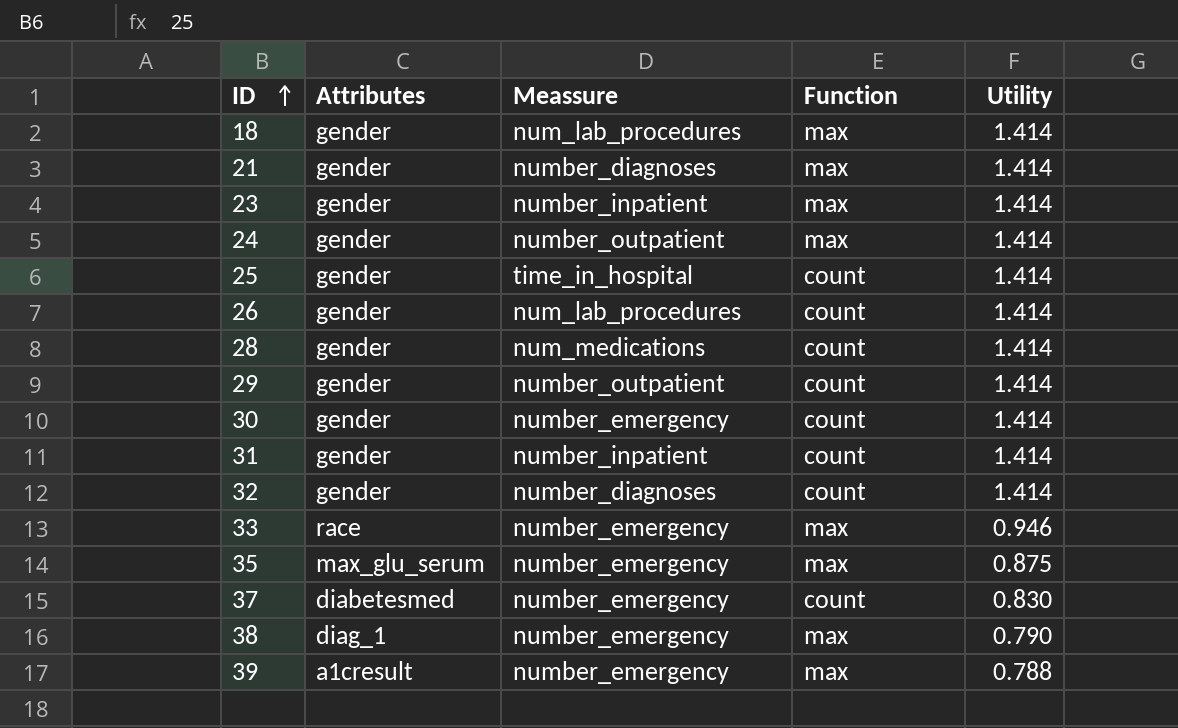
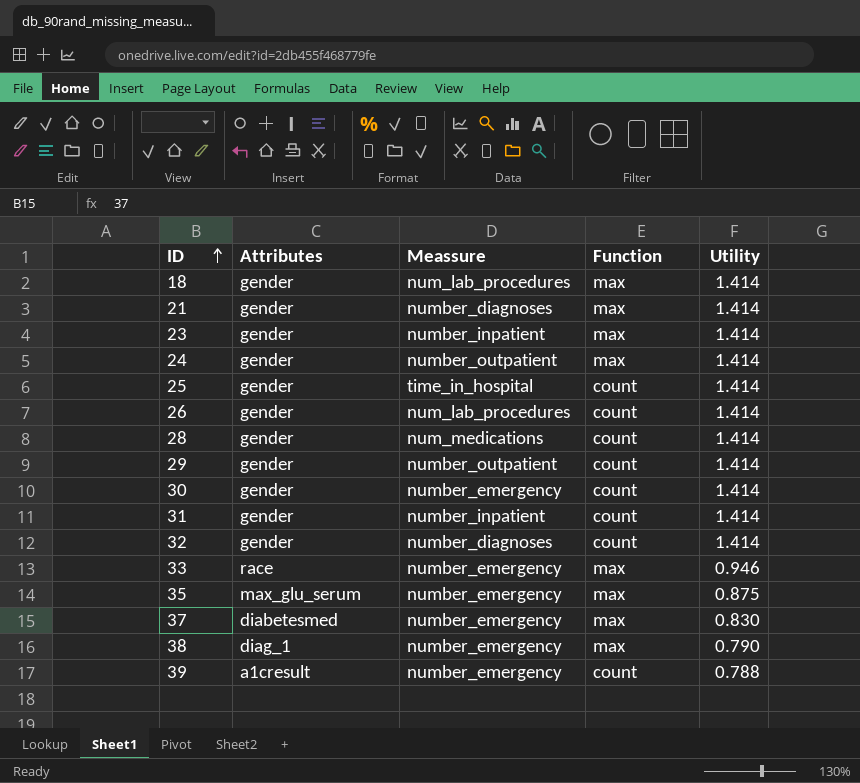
37 | Function: count -> max
39 | Function: max -> count

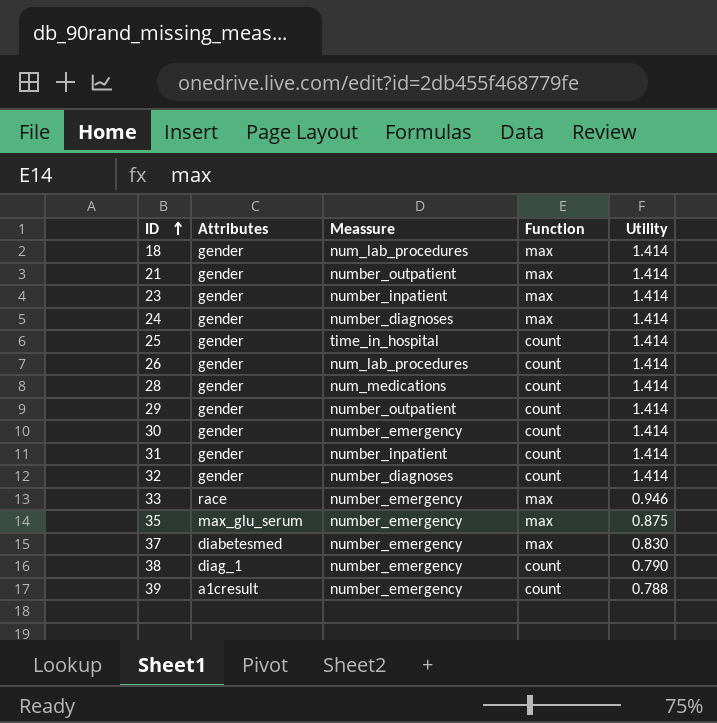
21 | Meassure: number_diagnoses -> number_outpatient
24 | Meassure: number_outpatient -> number_diagnoses
38 | Function: max -> count

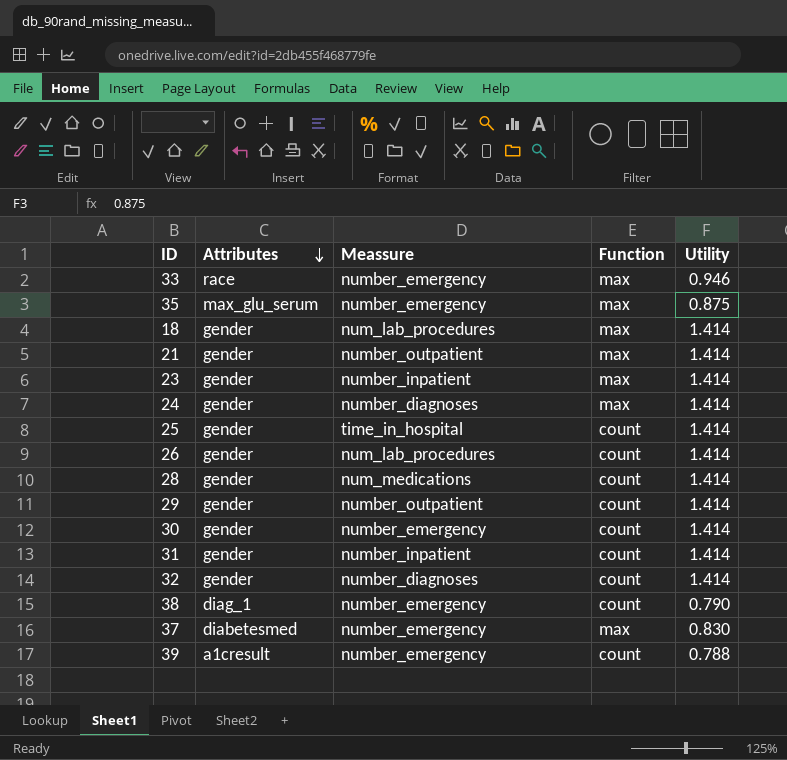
row order: ID ascending -> Attributes descending

